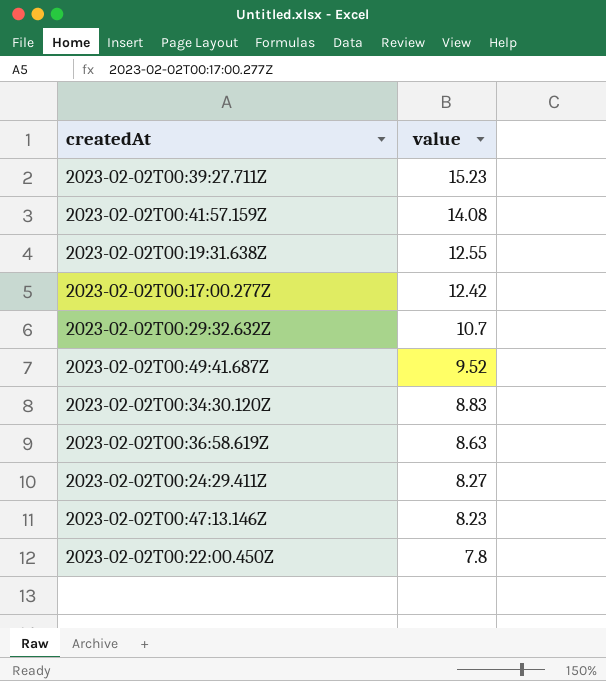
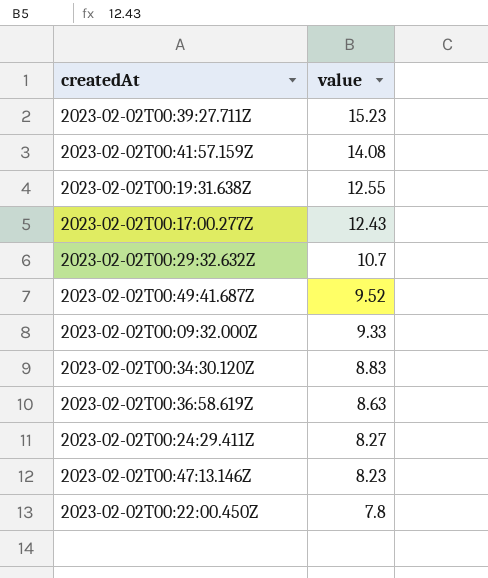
2023-02-02T00:17:00.277Z | value: 12.42 -> 12.43
row 2023-02-02T00:09:32.000Z: none -> 9.33

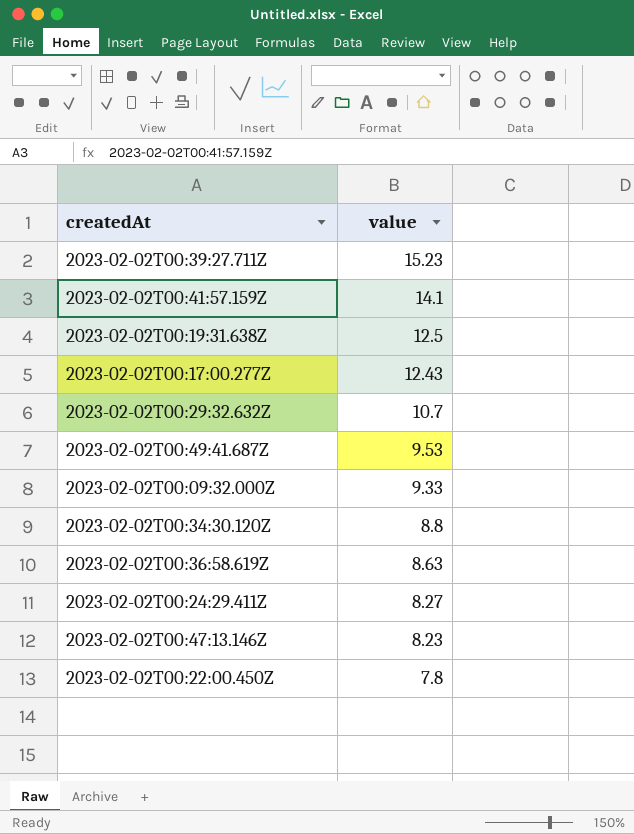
2023-02-02T00:41:57.159Z | value: 14.08 -> 14.1
2023-02-02T00:19:31.638Z | value: 12.55 -> 12.5
2023-02-02T00:49:41.687Z | value: 9.52 -> 9.53
2023-02-02T00:34:30.120Z | value: 8.83 -> 8.8

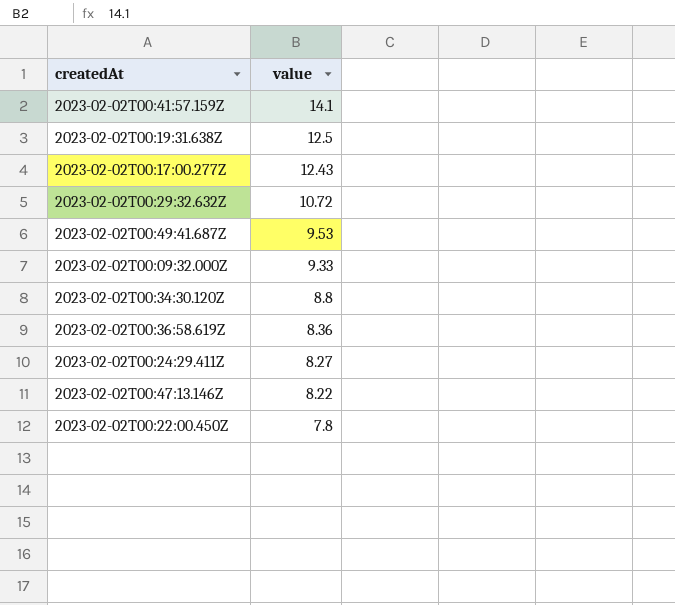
row 2023-02-02T00:39:27.711Z: 15.23 -> none
2023-02-02T00:29:32.632Z | value: 10.7 -> 10.72
2023-02-02T00:36:58.619Z | value: 8.63 -> 8.36
2023-02-02T00:47:13.146Z | value: 8.23 -> 8.22

